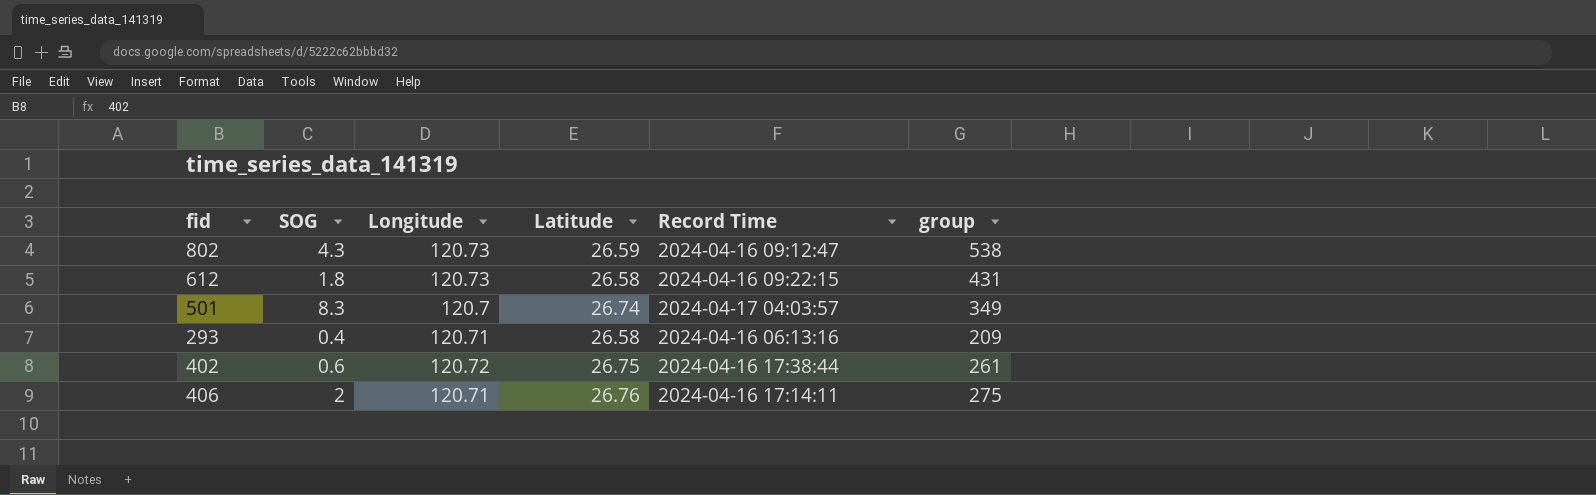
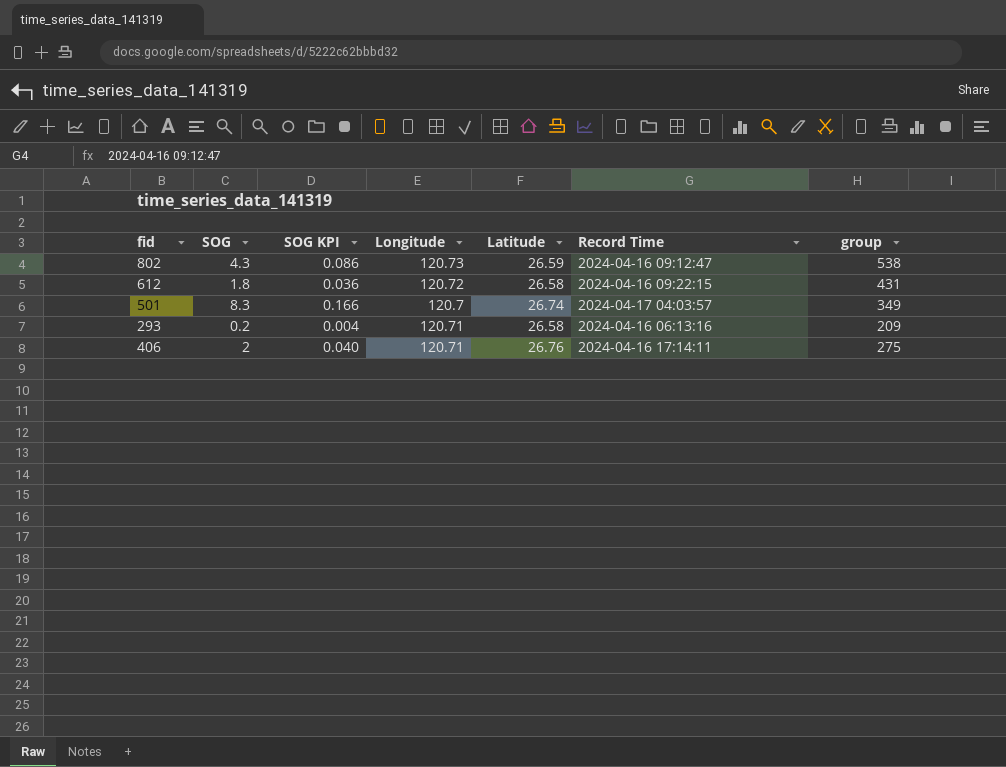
column SOG KPI | formula: none -> [SOG] * 0.02
row 402: 0.6 | 120.72 | 26.75 | 2024-04-16 17:38:44 | 261 -> none
612 | Longitude: 120.73 -> 120.72
293 | SOG: 0.4 -> 0.2

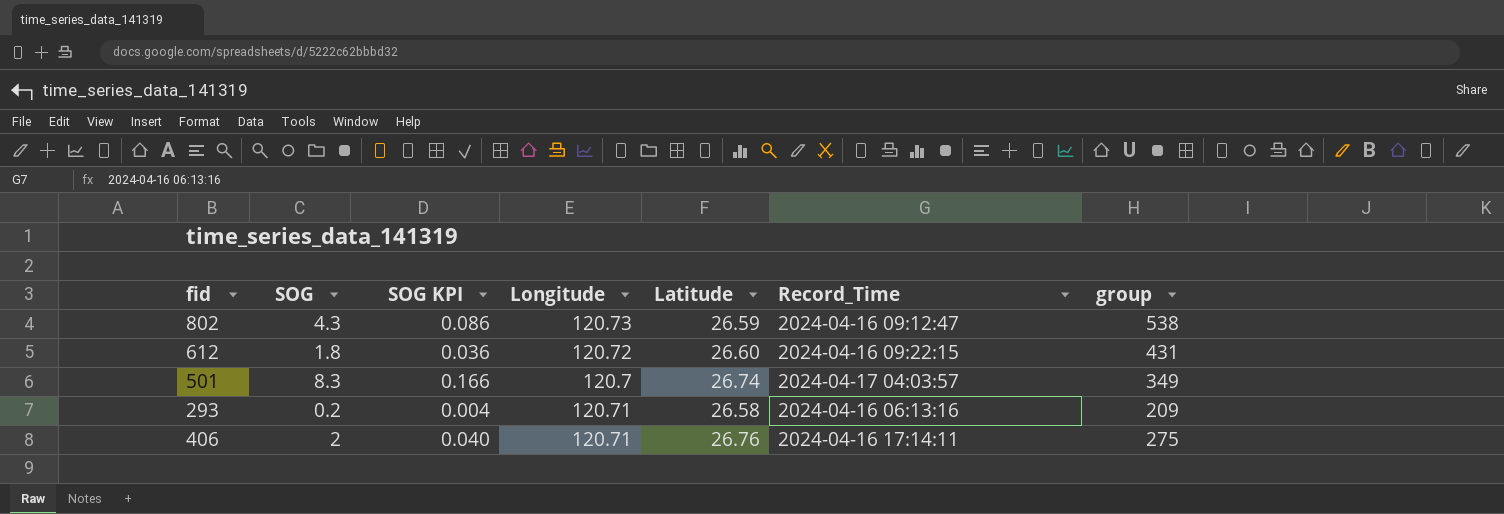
column name: Record Time -> Record_Time
612 | Latitude: 26.58 -> 26.60

